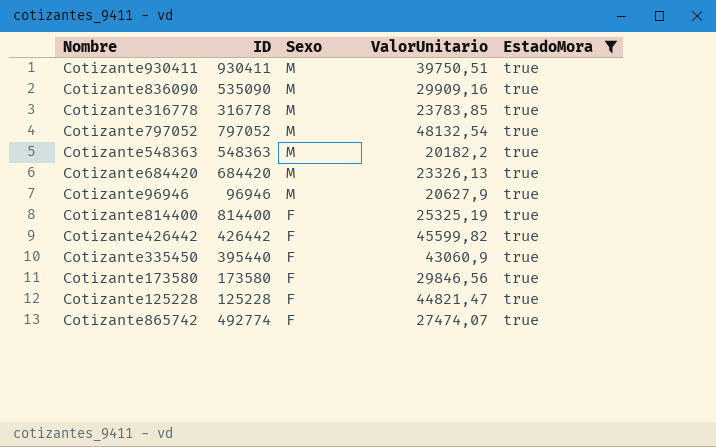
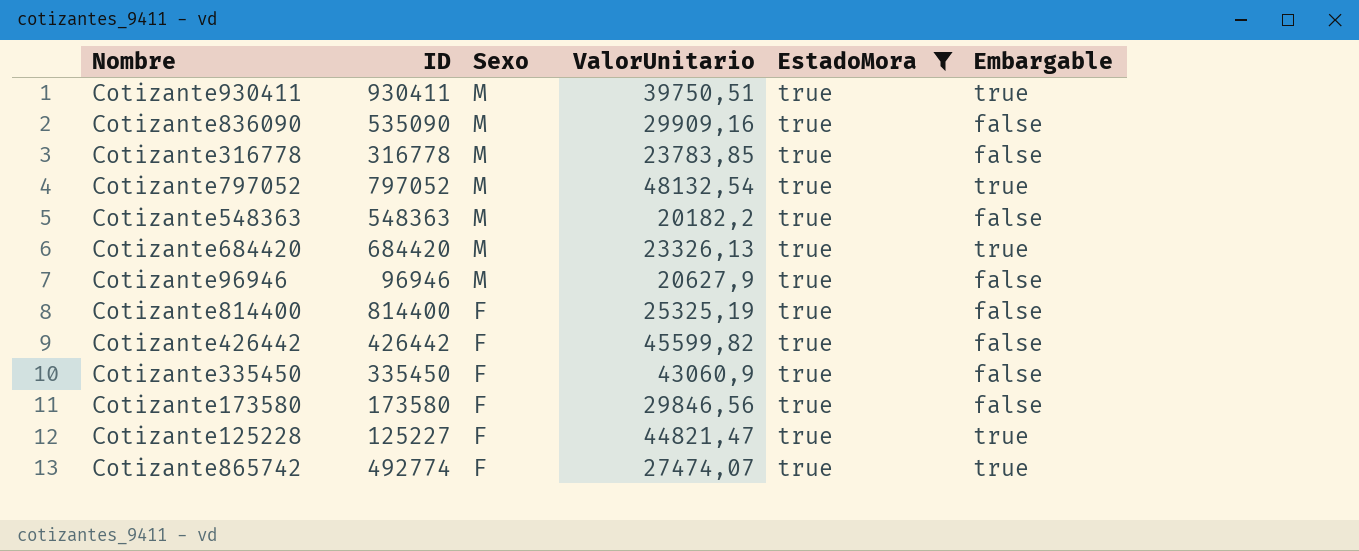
column Embargable | position: none -> 6
Cotizante335450 | ID: 395440 -> 335450
Cotizante125228 | ID: 125228 -> 125227

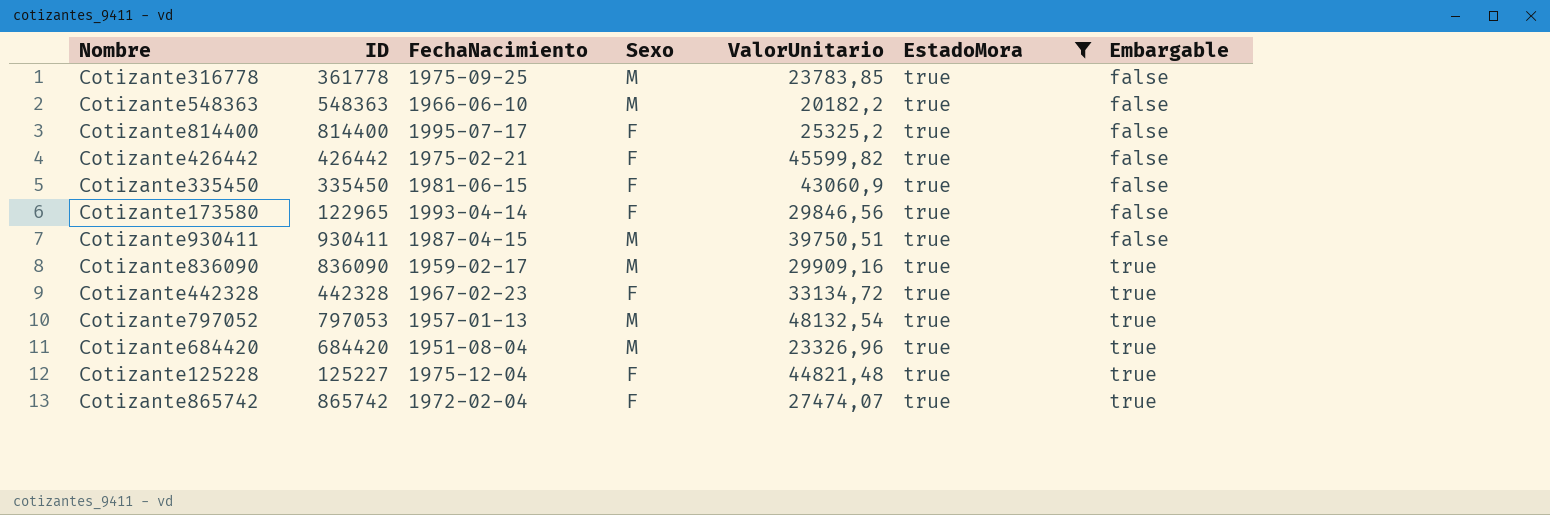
row order: Sexo descending -> Embargable ascending
column FechaNacimiento | position: none -> 3
row Cotizante96946: 96946 | M | 20627,9 | true | false -> none
Cotizante316778 | ID: 316778 -> 361778
Cotizante814400 | ValorUnitario: 25325,19 -> 25325,2
Cotizante173580 | ID: 173580 -> 122965
Cotizante930411 | Embargable: true -> false
Cotizante836090 | ID: 535090 -> 836090
Cotizante836090 | Embargable: false -> true
row Cotizante442328: none -> 442328 | 1967-02-23 | F | 33134,72 | true | true
Cotizante797052 | ID: 797052 -> 797053
Cotizante684420 | ValorUnitario: 23326,13 -> 23326,96
Cotizante125228 | ValorUnitario: 44821,47 -> 44821,48
Cotizante865742 | ID: 492774 -> 865742

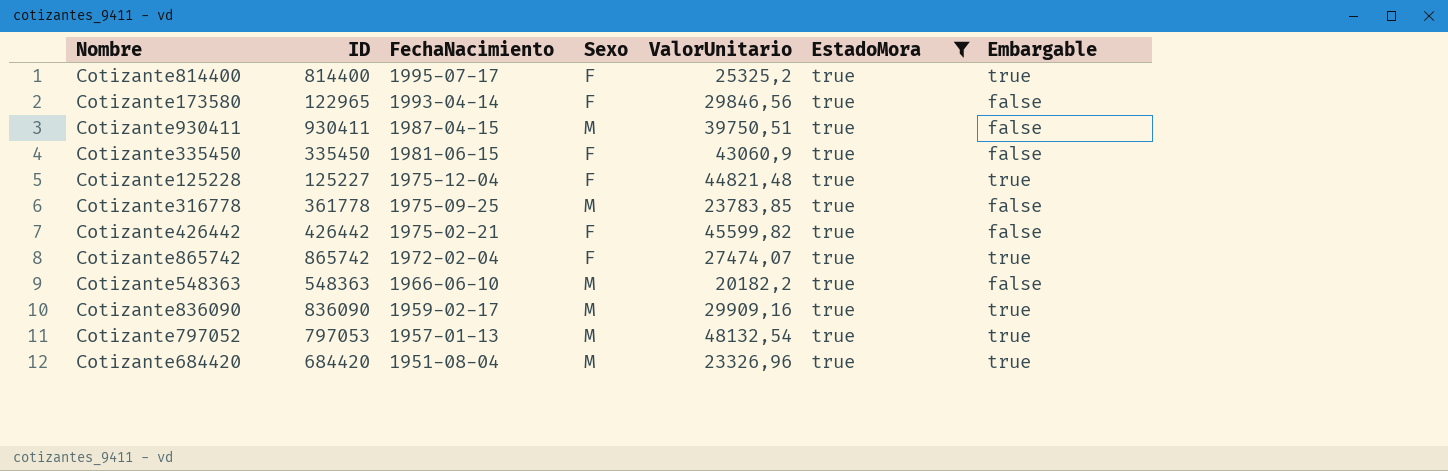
row order: Embargable ascending -> FechaNacimiento descending
row Cotizante442328: 442328 | 1967-02-23 | F | 33134,72 | true | true -> none
Cotizante814400 | Embargable: false -> true

